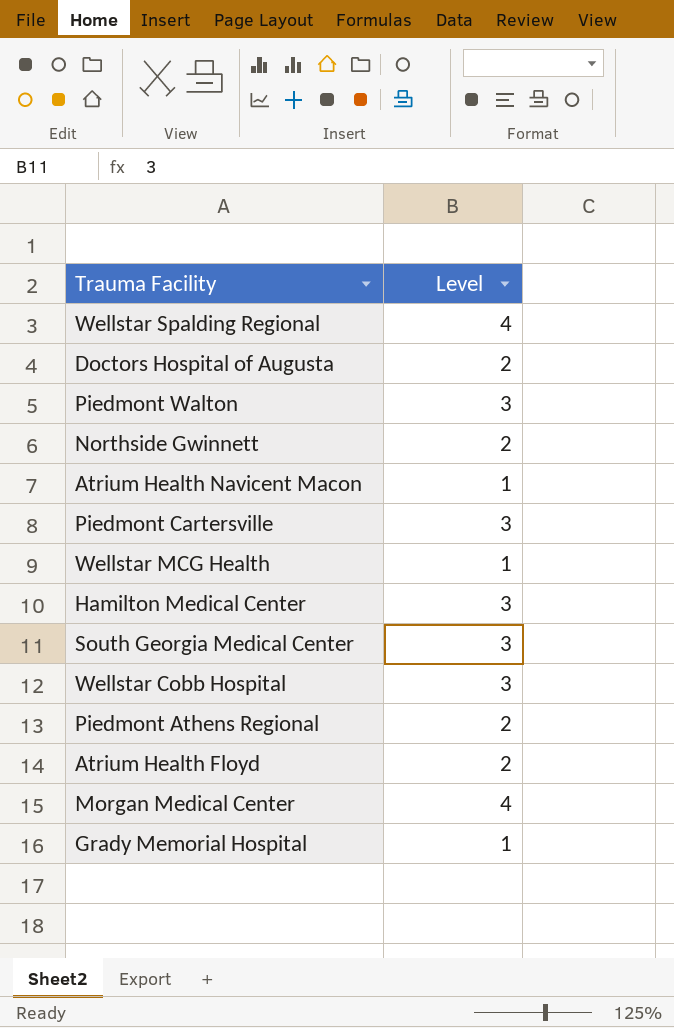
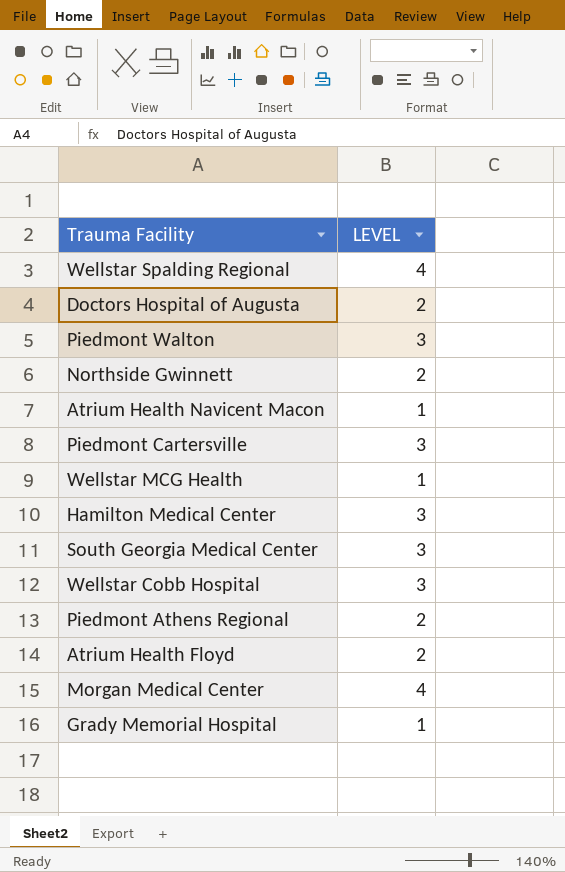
column name: Level -> LEVEL

